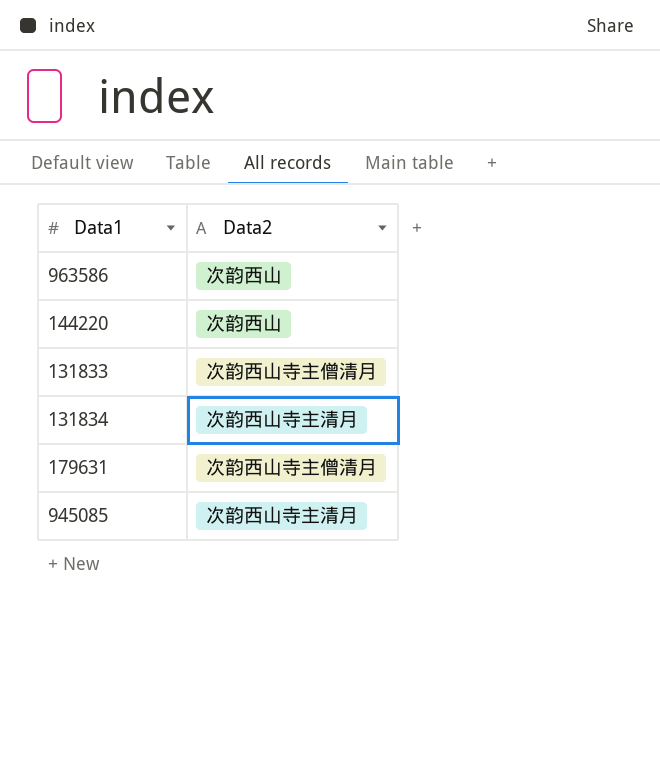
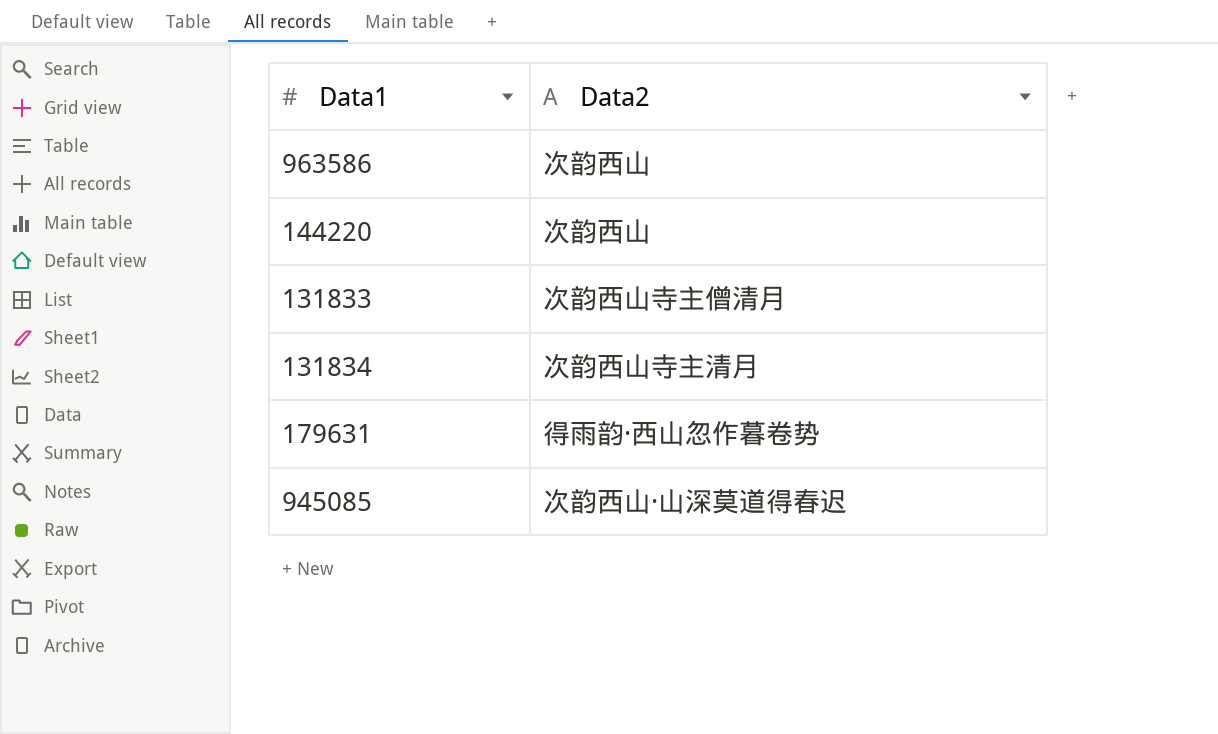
179631 | Data2: 次韵西山寺主僧清月 -> 得雨韵·西山忽作暮卷势
945085 | Data2: 次韵西山寺主清月 -> 次韵西山·山深莫道得春迟

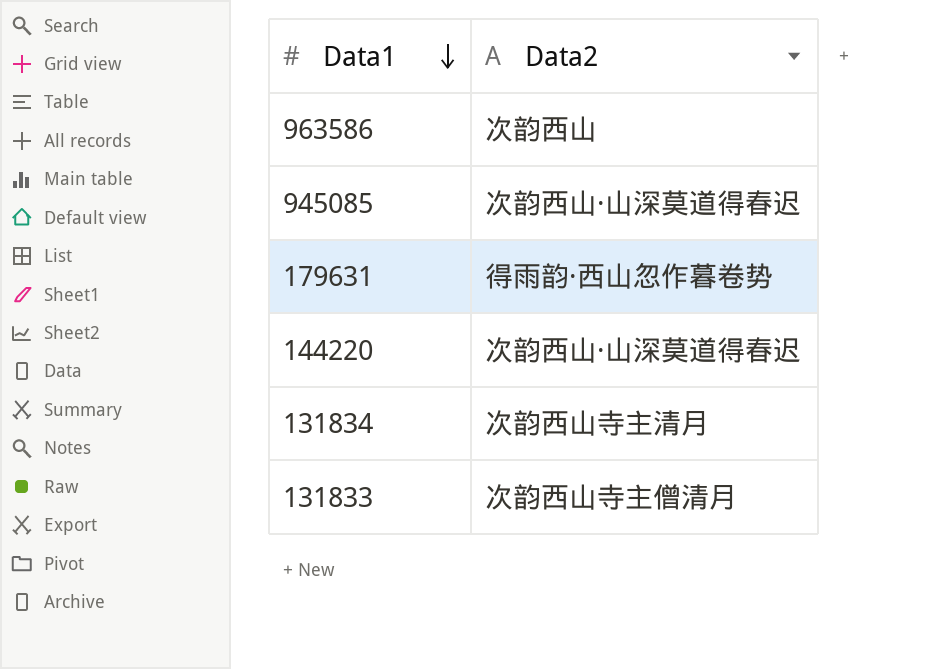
row order: none -> Data1 descending
144220 | Data2: 次韵西山 -> 次韵西山·山深莫道得春迟

